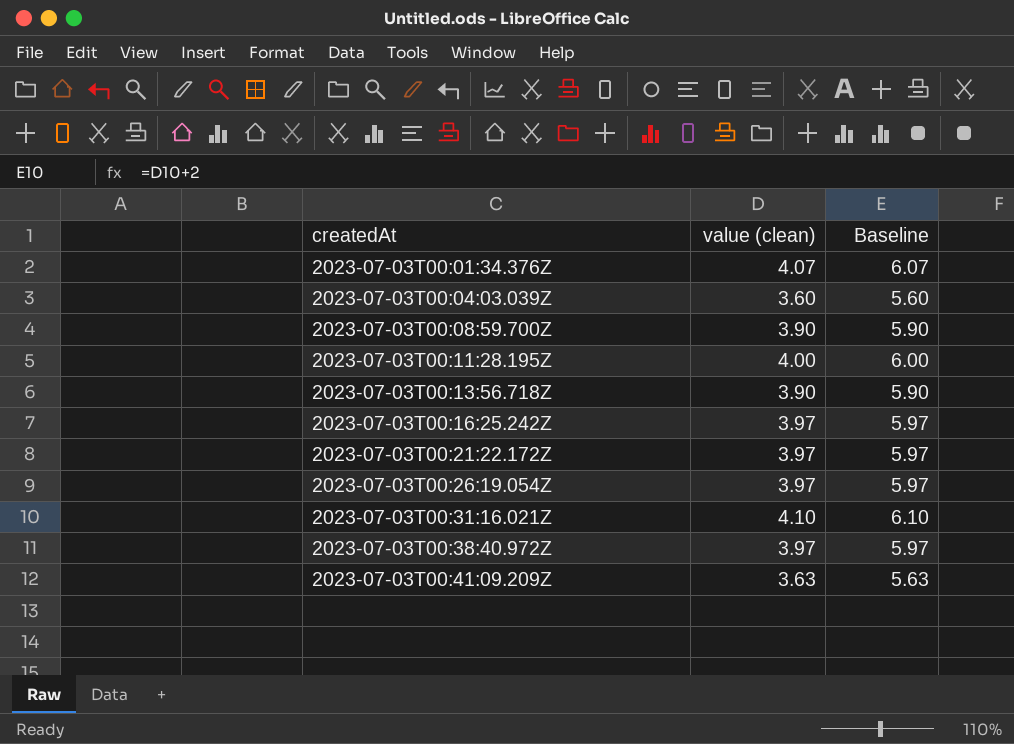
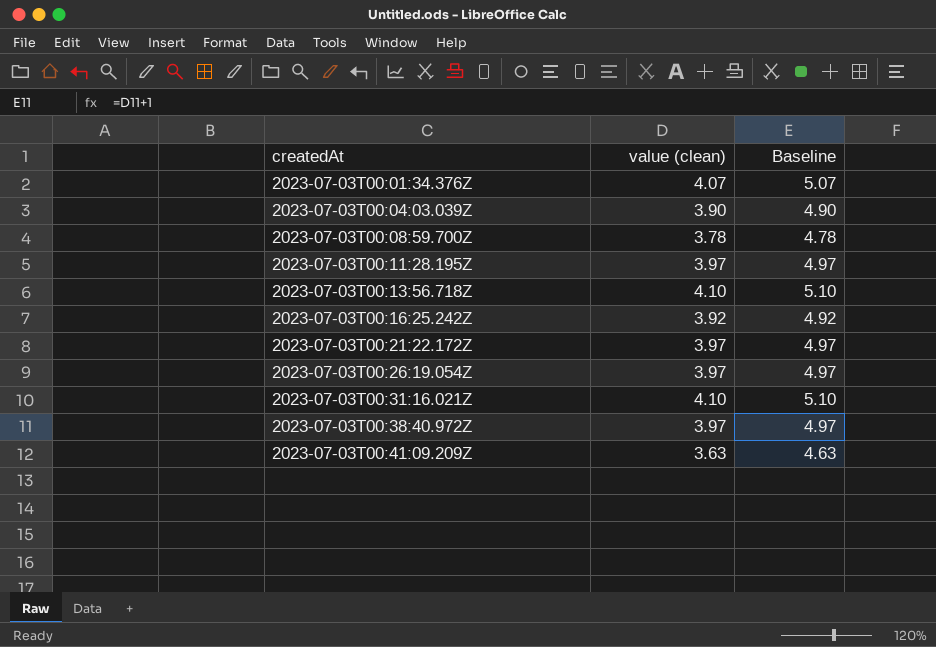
column Baseline | formula: [value (clean)] + 2 -> [value (clean)] + 1
2023-07-03T00:04:03.039Z | value (clean): 3.60 -> 3.90
2023-07-03T00:08:59.700Z | value (clean): 3.90 -> 3.78
2023-07-03T00:11:28.195Z | value (clean): 4.00 -> 3.97
2023-07-03T00:13:56.718Z | value (clean): 3.90 -> 4.10
2023-07-03T00:16:25.242Z | value (clean): 3.97 -> 3.92

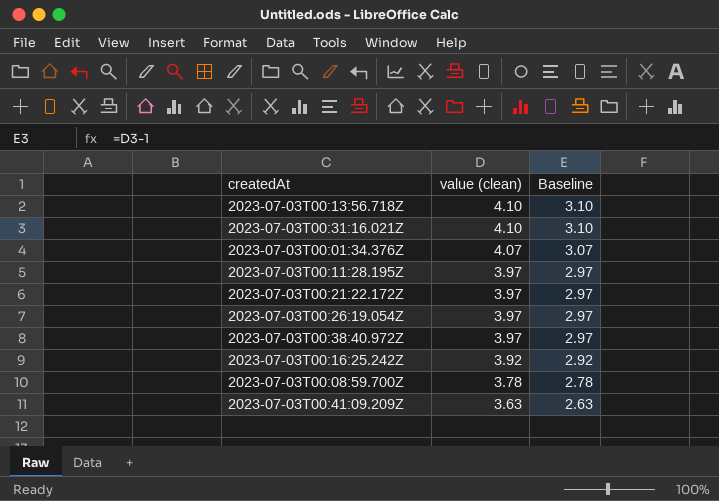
row order: createdAt ascending -> value (clean) descending
column Baseline | formula: [value (clean)] + 1 -> [value (clean)] - 1
row 2023-07-03T00:04:03.039Z: 3.90 | 4.90 -> none

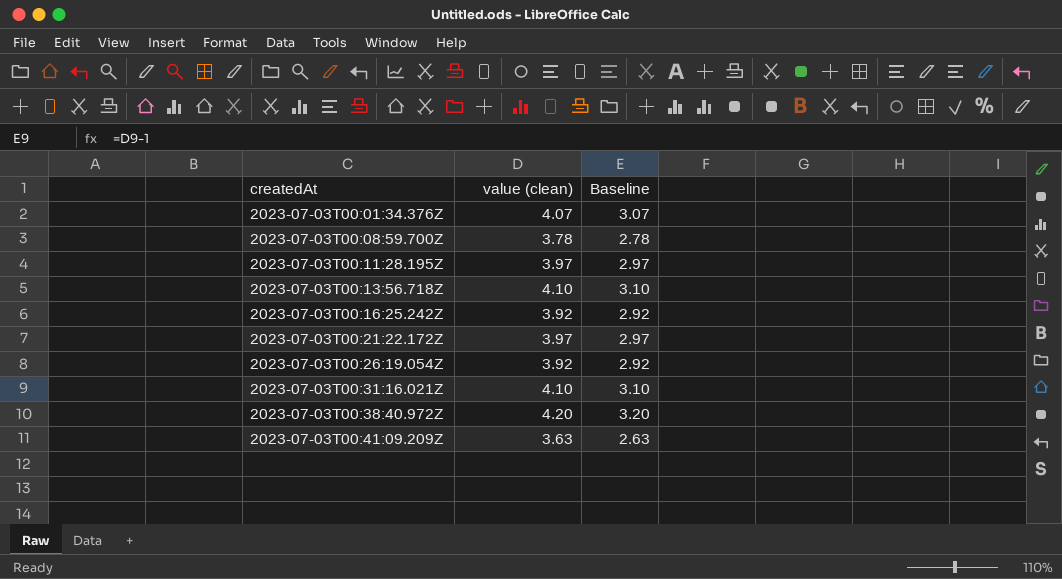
row order: value (clean) descending -> createdAt ascending
2023-07-03T00:26:19.054Z | value (clean): 3.97 -> 3.92
2023-07-03T00:26:19.054Z | Baseline: 2.97 -> 2.92
2023-07-03T00:38:40.972Z | value (clean): 3.97 -> 4.20
2023-07-03T00:38:40.972Z | Baseline: 2.97 -> 3.20

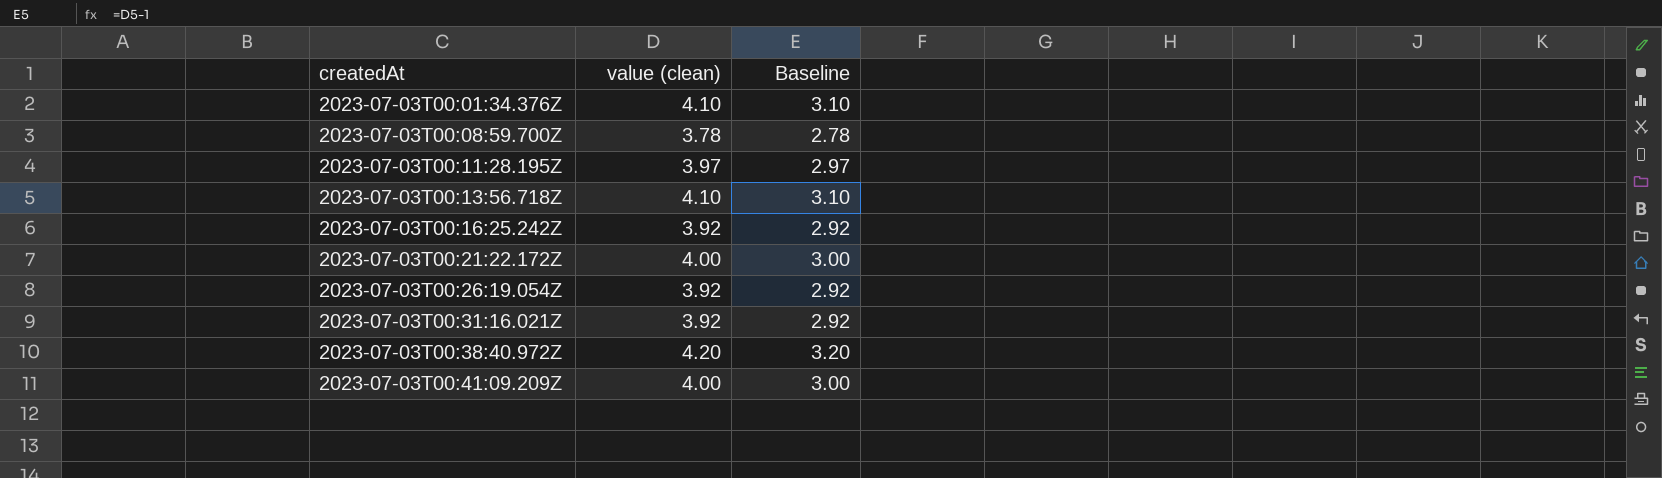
2023-07-03T00:01:34.376Z | value (clean): 4.07 -> 4.10
2023-07-03T00:01:34.376Z | Baseline: 3.07 -> 3.10
2023-07-03T00:21:22.172Z | value (clean): 3.97 -> 4.00
2023-07-03T00:21:22.172Z | Baseline: 2.97 -> 3.00
2023-07-03T00:31:16.021Z | value (clean): 4.10 -> 3.92
2023-07-03T00:31:16.021Z | Baseline: 3.10 -> 2.92
2023-07-03T00:41:09.209Z | value (clean): 3.63 -> 4.00
2023-07-03T00:41:09.209Z | Baseline: 2.63 -> 3.00

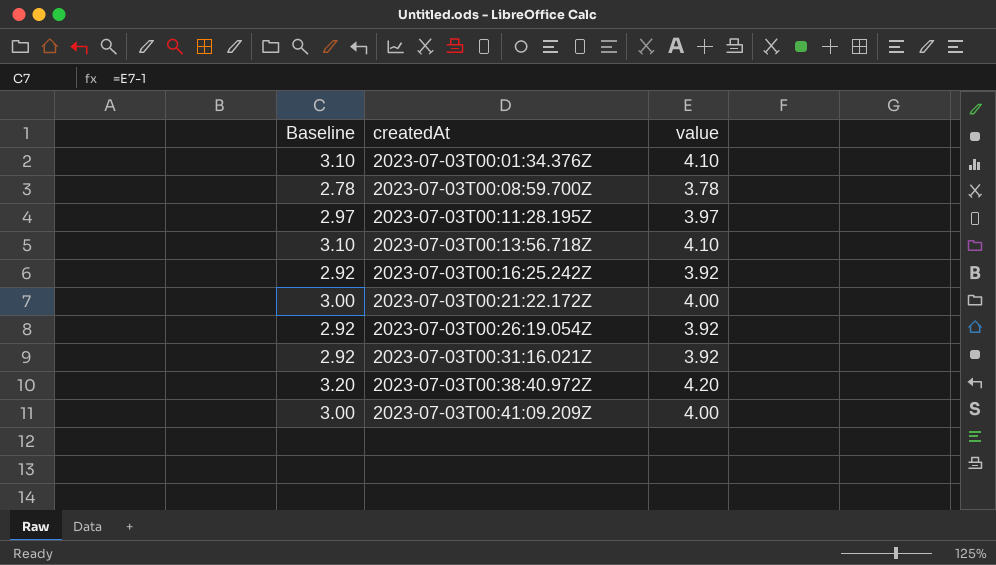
column Baseline | position: 3 -> 1
column name: value (clean) -> value

